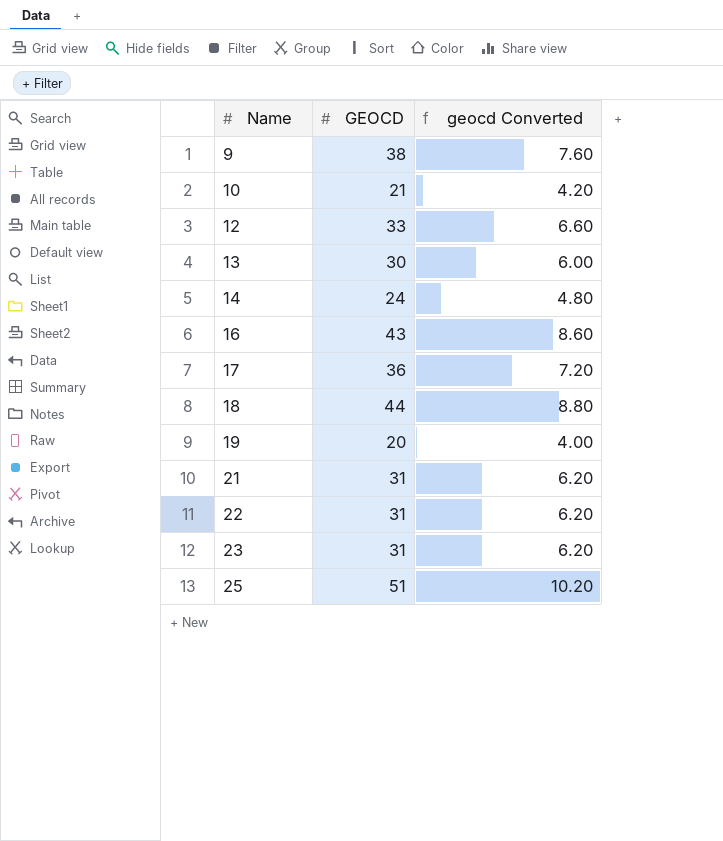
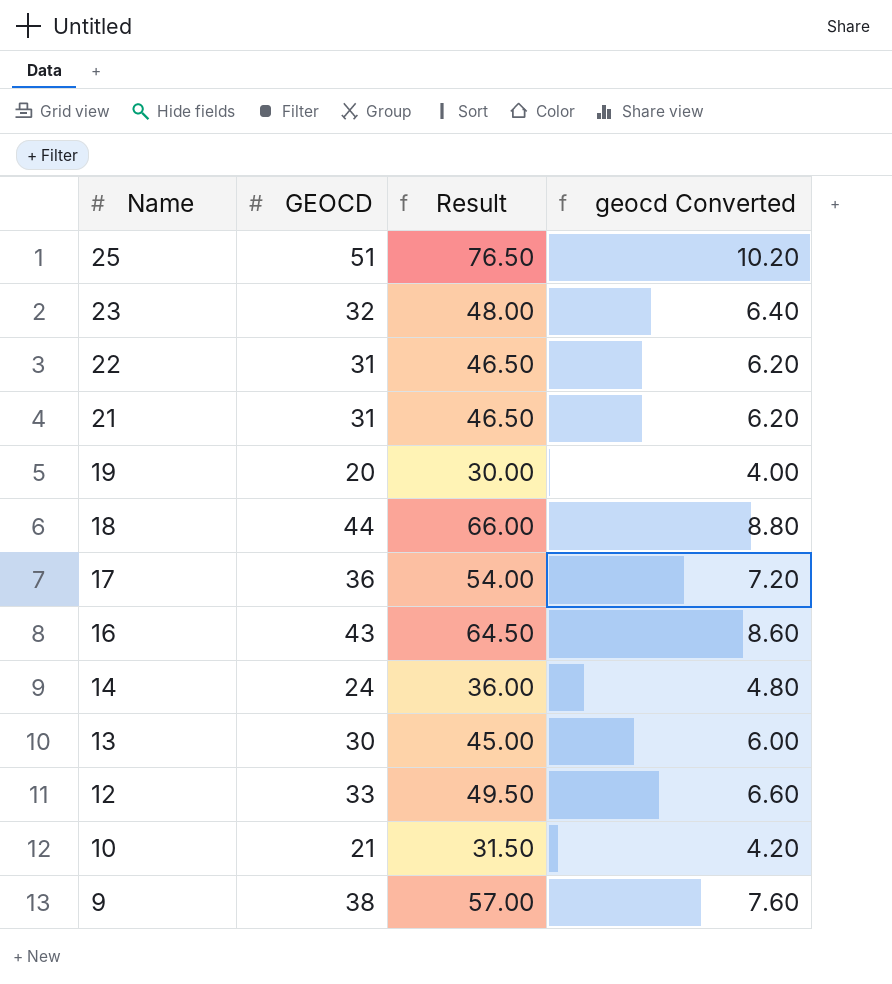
row order: Name ascending -> Name descending
column Result | formula: none -> [GEOCD] * 1.5
23 | GEOCD: 31 -> 32
23 | geocd Converted: 6.20 -> 6.40

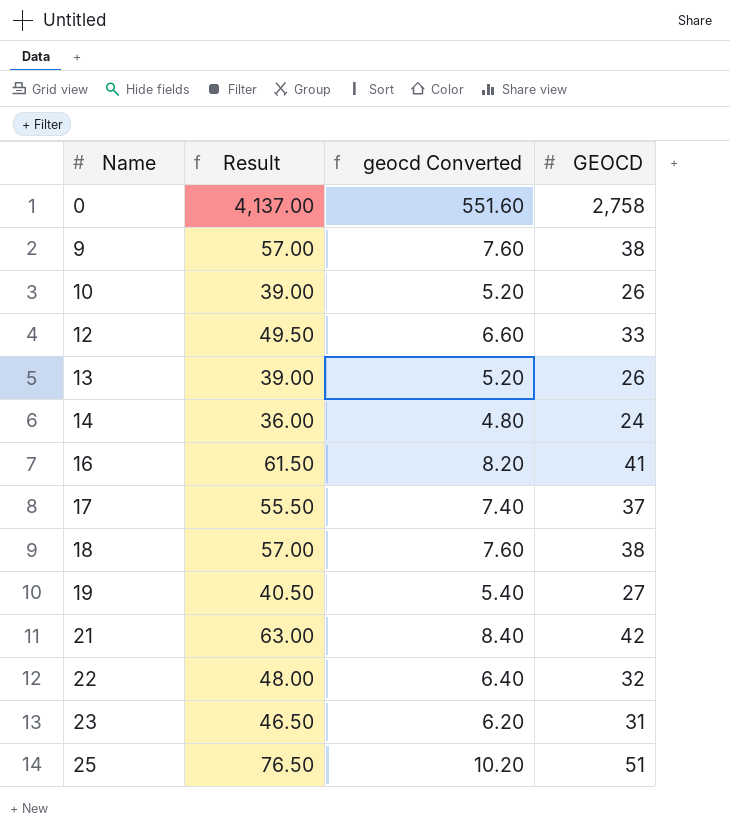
row order: Name descending -> Name ascending
column GEOCD | position: 2 -> 4
row 0: none -> 4,137.00 | 551.60 | 2,758
10 | Result: 31.50 -> 39.00
10 | geocd Converted: 4.20 -> 5.20
10 | GEOCD: 21 -> 26
13 | Result: 45.00 -> 39.00
13 | geocd Converted: 6.00 -> 5.20
13 | GEOCD: 30 -> 26
16 | Result: 64.50 -> 61.50
16 | geocd Converted: 8.60 -> 8.20
16 | GEOCD: 43 -> 41
17 | Result: 54.00 -> 55.50
17 | geocd Converted: 7.20 -> 7.40
17 | GEOCD: 36 -> 37
18 | Result: 66.00 -> 57.00
18 | geocd Converted: 8.80 -> 7.60
18 | GEOCD: 44 -> 38
19 | Result: 30.00 -> 40.50
19 | geocd Converted: 4.00 -> 5.40
19 | GEOCD: 20 -> 27
21 | Result: 46.50 -> 63.00
21 | geocd Converted: 6.20 -> 8.40
21 | GEOCD: 31 -> 42
22 | Result: 46.50 -> 48.00
22 | geocd Converted: 6.20 -> 6.40
22 | GEOCD: 31 -> 32
23 | Result: 48.00 -> 46.50
23 | geocd Converted: 6.40 -> 6.20
23 | GEOCD: 32 -> 31

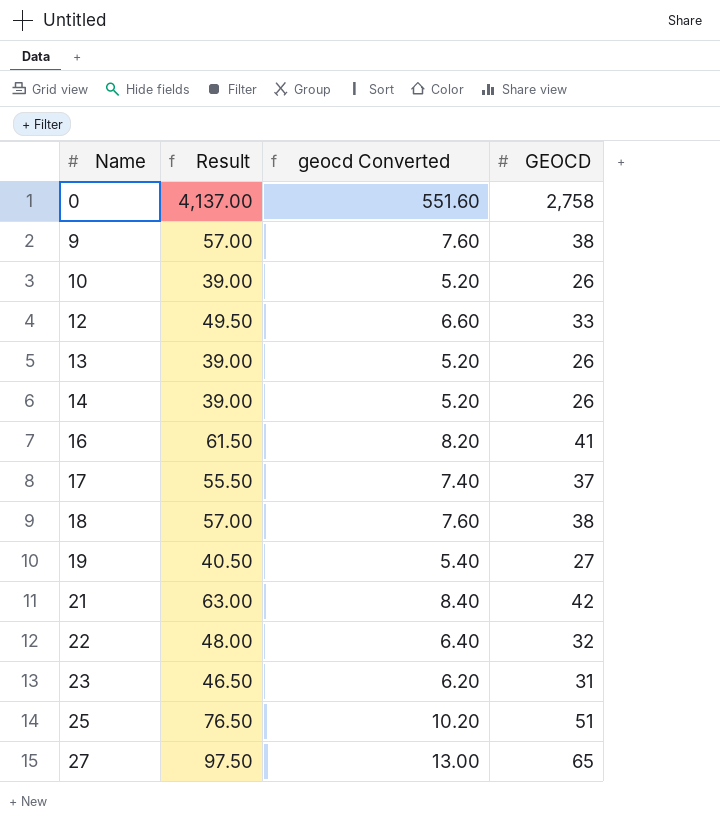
14 | Result: 36.00 -> 39.00
14 | geocd Converted: 4.80 -> 5.20
14 | GEOCD: 24 -> 26
row 27: none -> 97.50 | 13.00 | 65

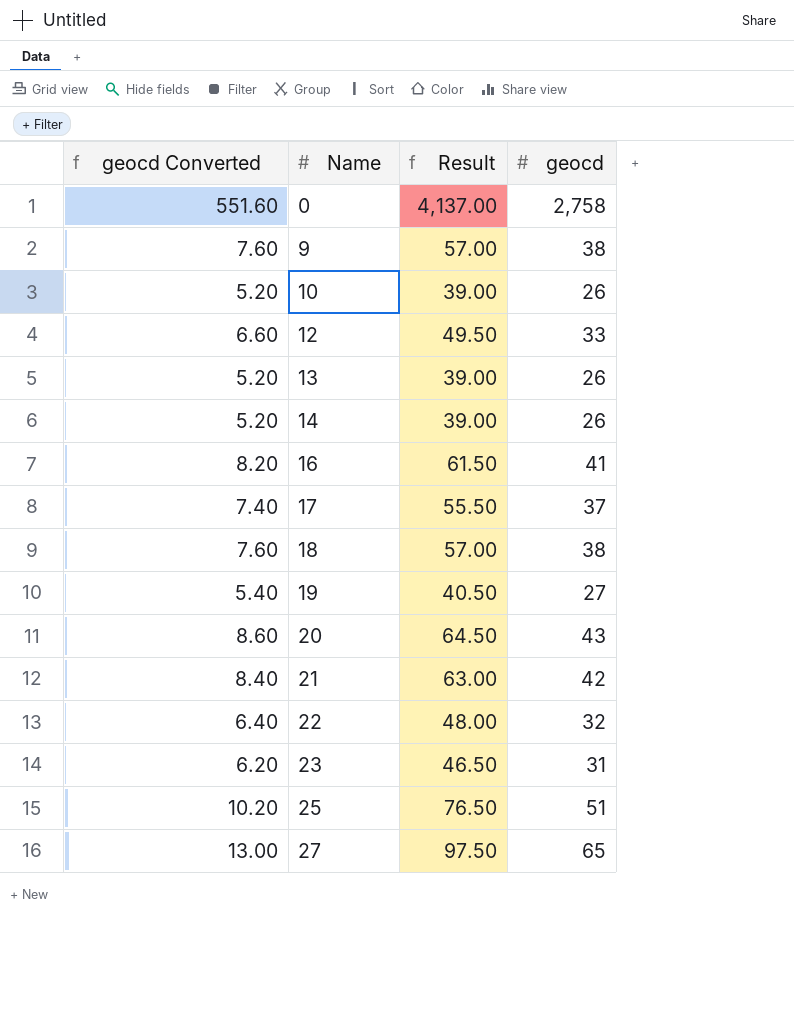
column geocd Converted | position: 3 -> 1
column name: GEOCD -> geocd
row 20: none -> 8.60 | 64.50 | 43

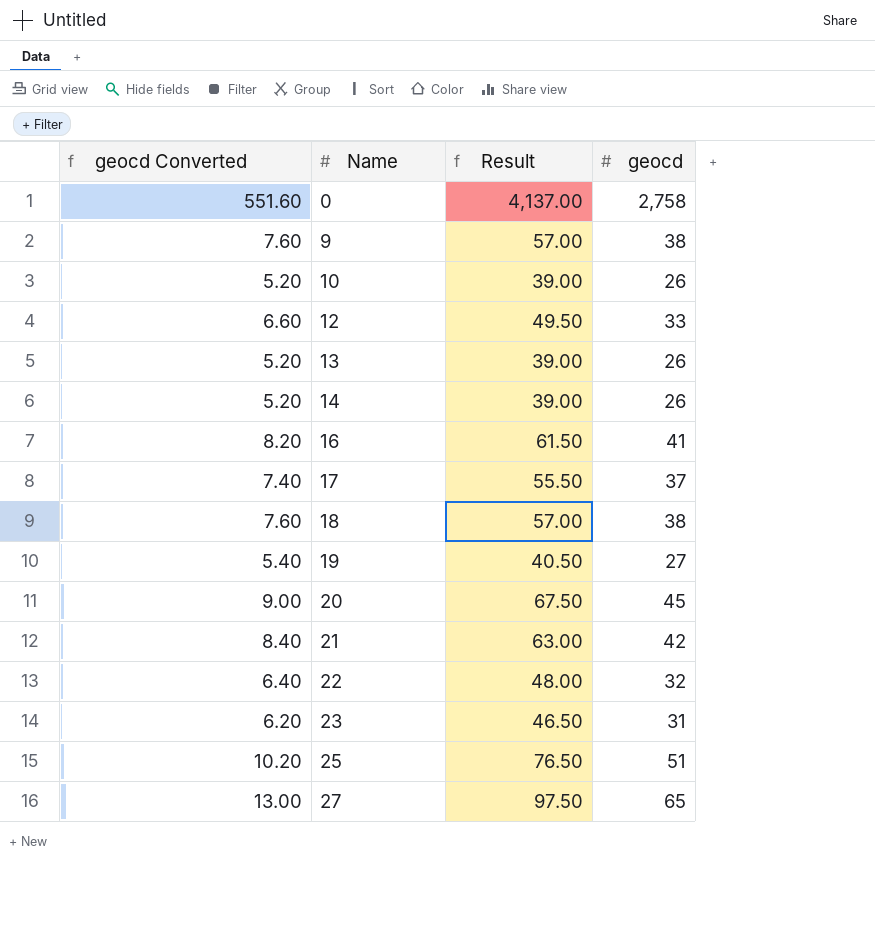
20 | geocd Converted: 8.60 -> 9.00
20 | Result: 64.50 -> 67.50
20 | geocd: 43 -> 45

